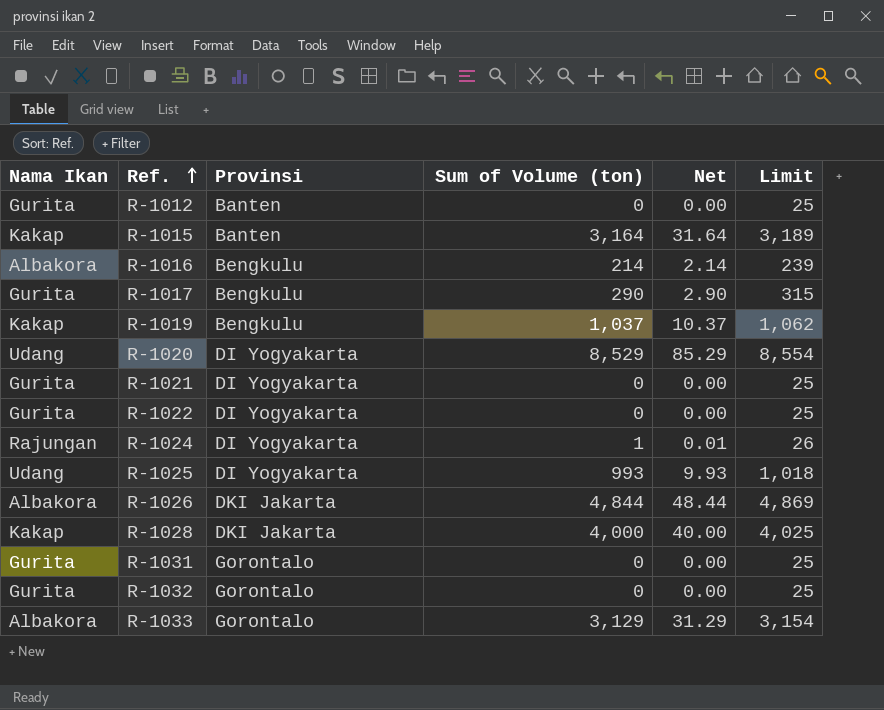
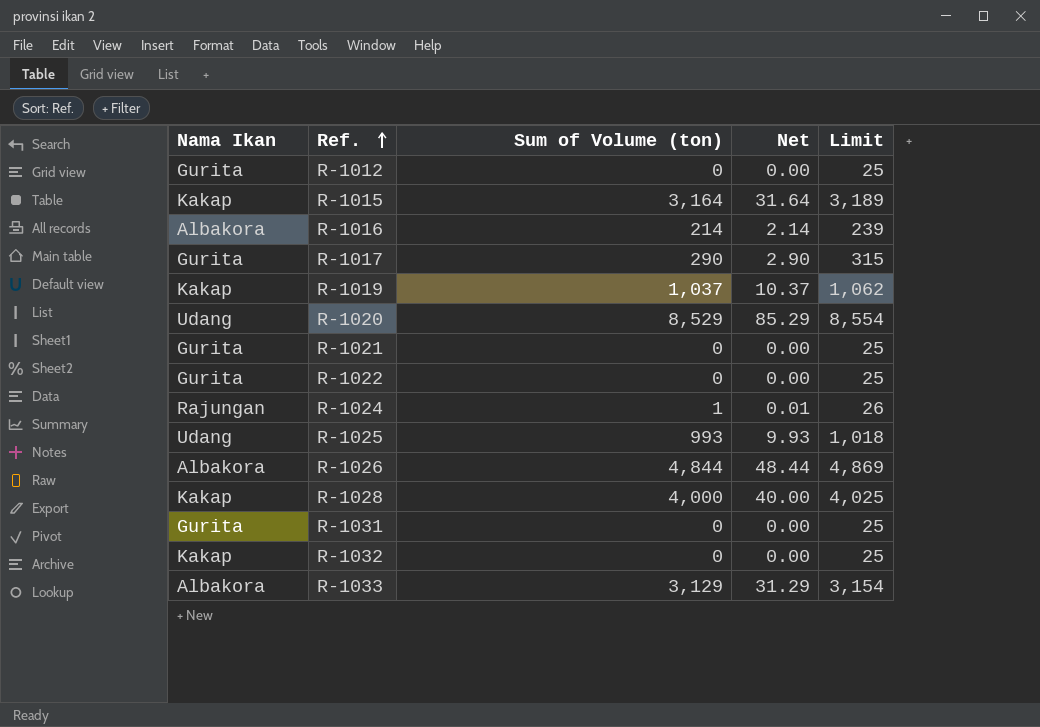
column Provinsi | position: 3 -> none
R-1032 | Nama Ikan: Gurita -> Kakap

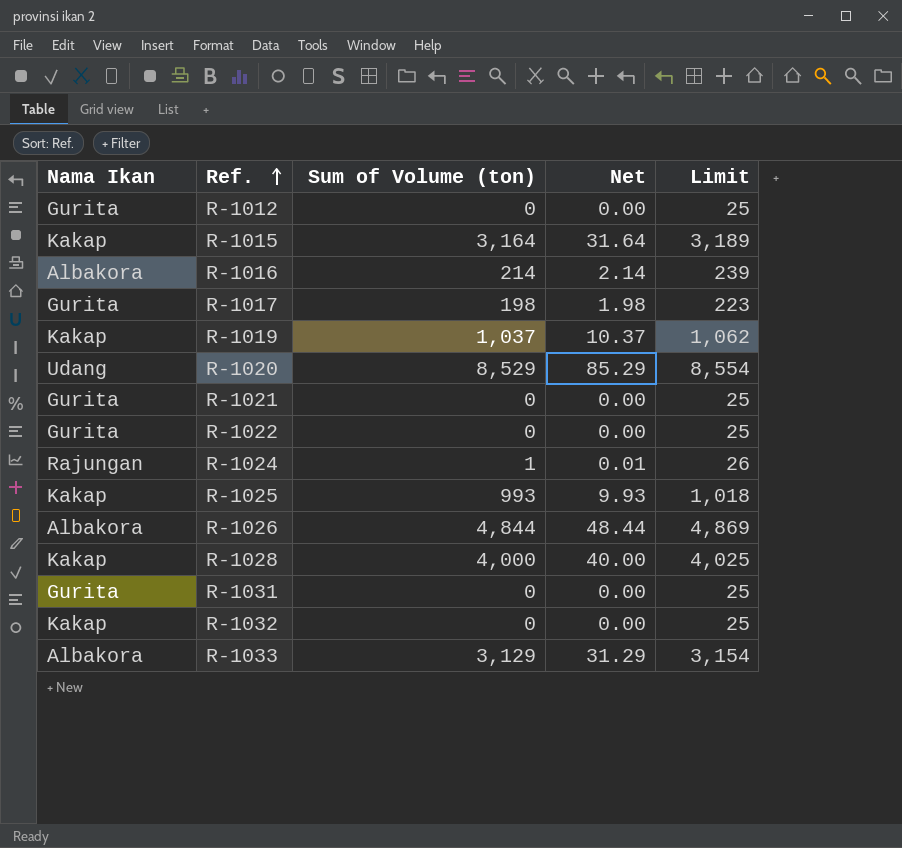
R-1017 | Sum of Volume (ton): 290 -> 198
R-1017 | Net: 2.90 -> 1.98
R-1017 | Limit: 315 -> 223
R-1025 | Nama Ikan: Udang -> Kakap

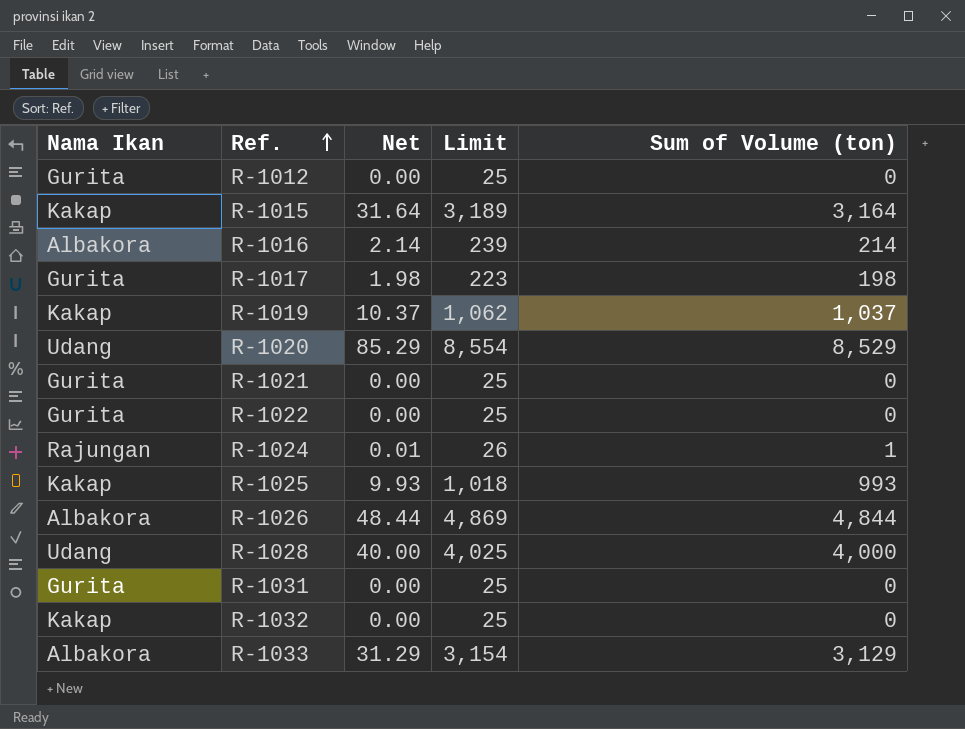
column Sum of Volume (ton) | position: 3 -> 5
R-1028 | Nama Ikan: Kakap -> Udang

